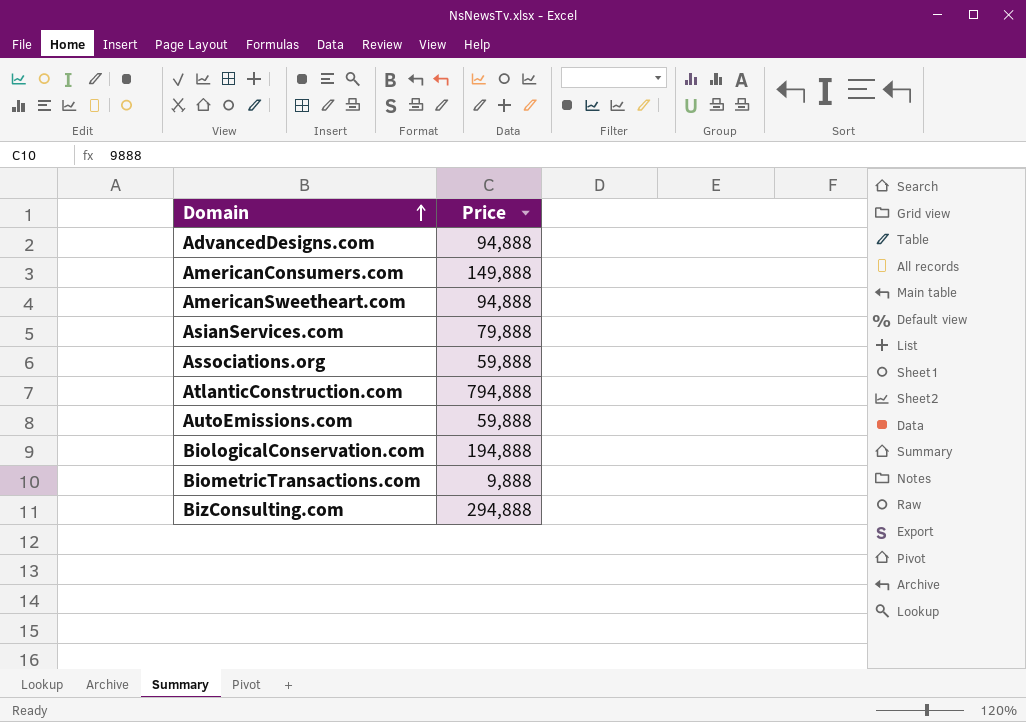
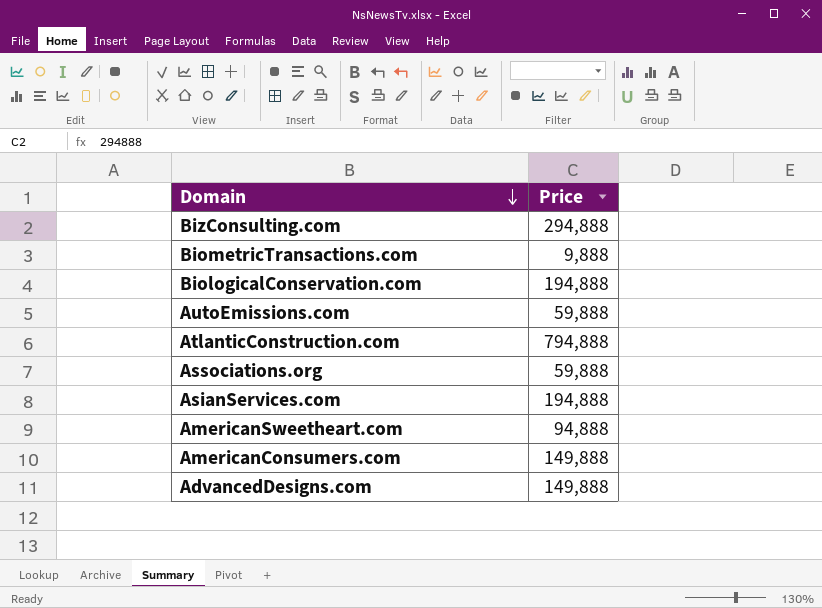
row order: Domain ascending -> Domain descending
AsianServices.com | Price: 79,888 -> 194,888
AdvancedDesigns.com | Price: 94,888 -> 149,888

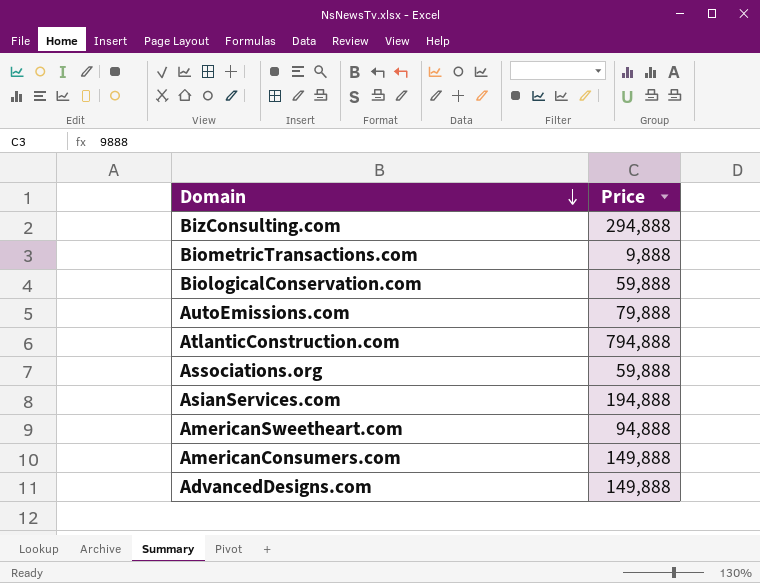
BiologicalConservation.com | Price: 194,888 -> 59,888
AutoEmissions.com | Price: 59,888 -> 79,888

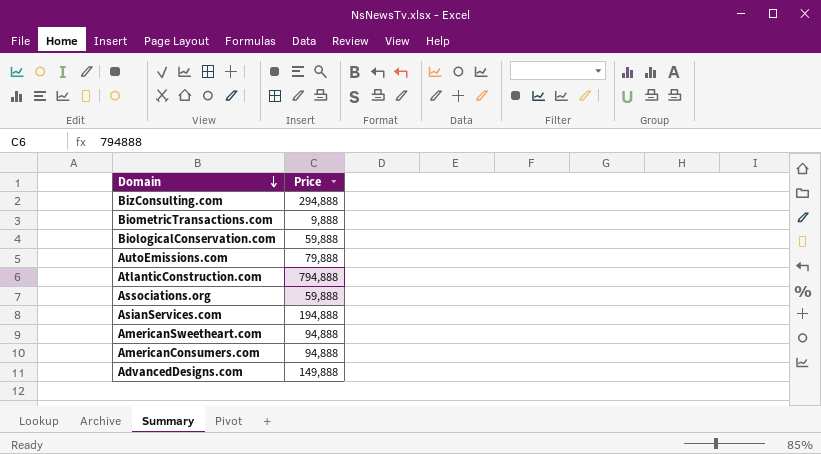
AmericanConsumers.com | Price: 149,888 -> 94,888

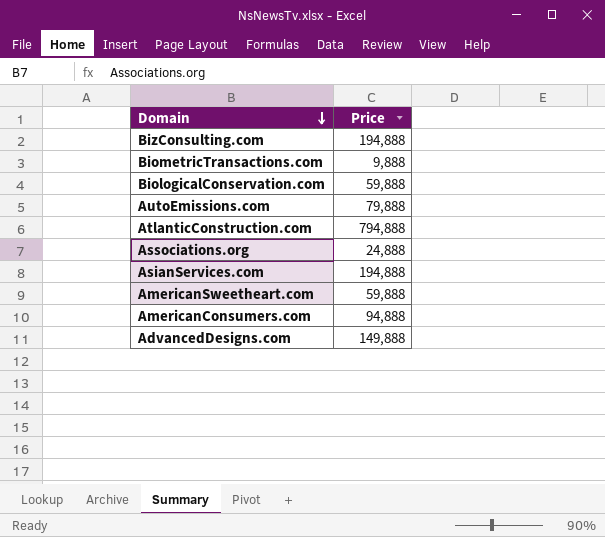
BizConsulting.com | Price: 294,888 -> 194,888
Associations.org | Price: 59,888 -> 24,888
AmericanSweetheart.com | Price: 94,888 -> 59,888

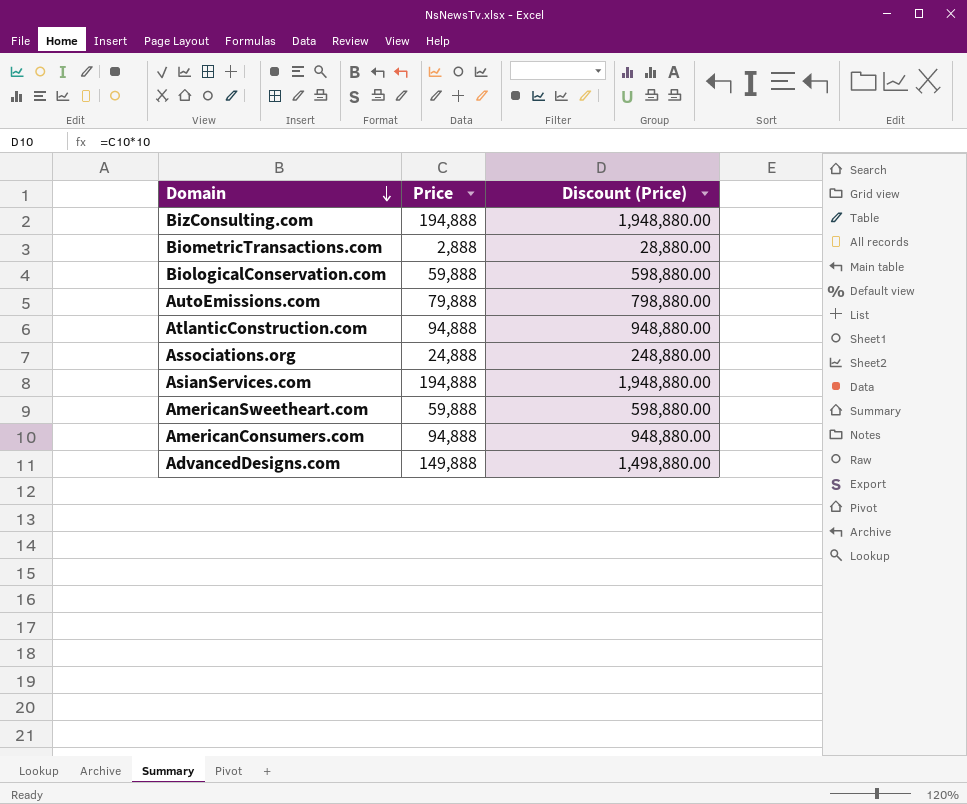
column Discount (Price) | formula: none -> [Price] * 10
BiometricTransactions.com | Price: 9,888 -> 2,888
AtlanticConstruction.com | Price: 794,888 -> 94,888

